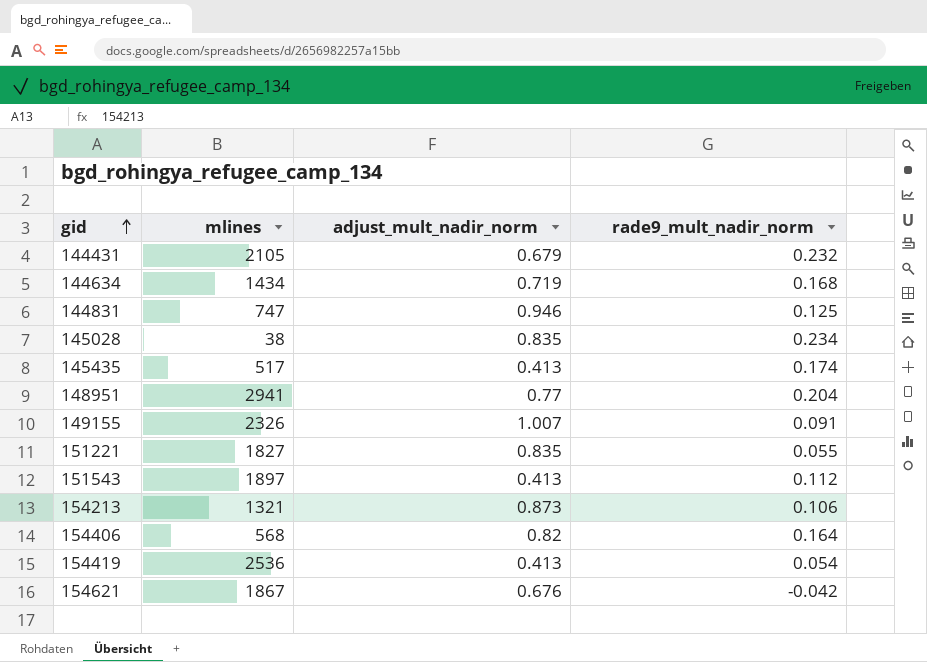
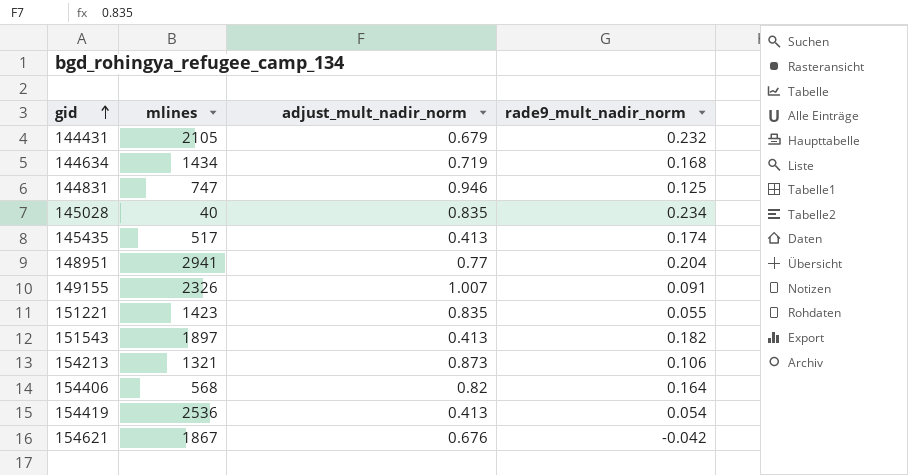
145028 | mlines: 38 -> 40
151221 | mlines: 1827 -> 1423
151543 | rade9_mult_nadir_norm: 0.112 -> 0.182

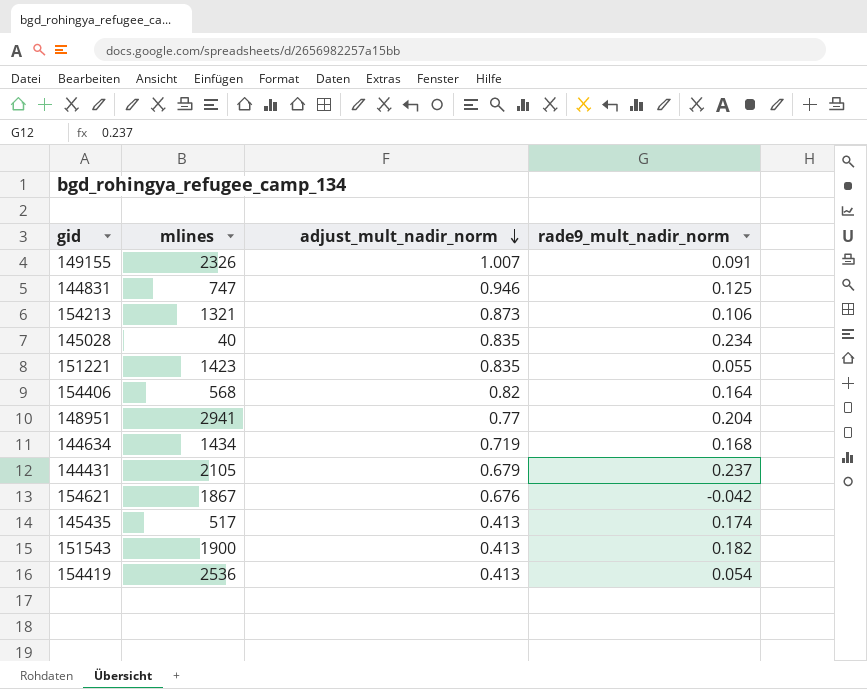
row order: gid ascending -> adjust_mult_nadir_norm descending
144431 | rade9_mult_nadir_norm: 0.232 -> 0.237
151543 | mlines: 1897 -> 1900

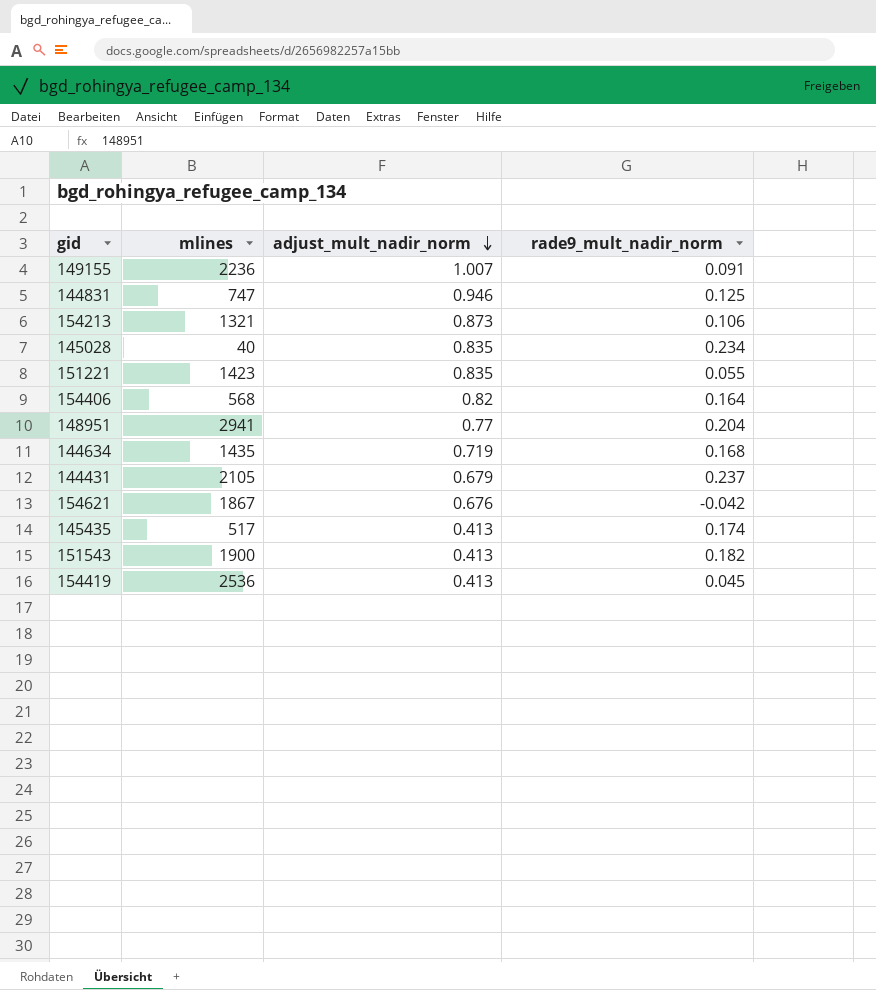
149155 | mlines: 2326 -> 2236
144634 | mlines: 1434 -> 1435
154419 | rade9_mult_nadir_norm: 0.054 -> 0.045

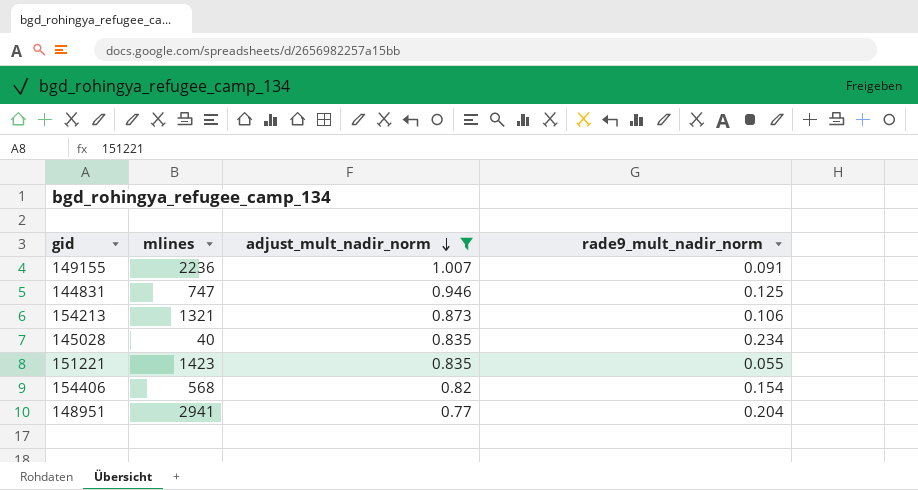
filter: none -> adjust_mult_nadir_norm >= 0.77
154406 | rade9_mult_nadir_norm: 0.164 -> 0.154

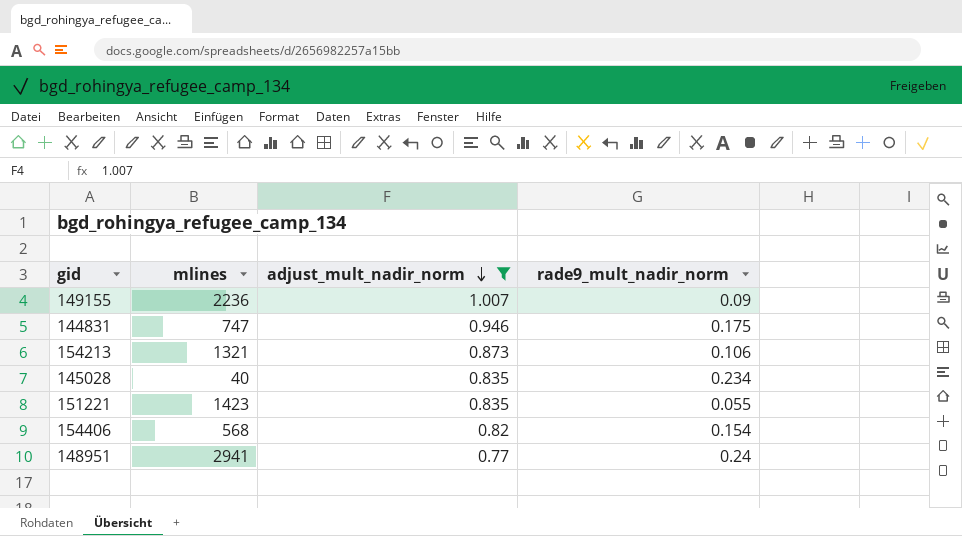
149155 | rade9_mult_nadir_norm: 0.091 -> 0.09
144831 | rade9_mult_nadir_norm: 0.125 -> 0.175
148951 | rade9_mult_nadir_norm: 0.204 -> 0.24

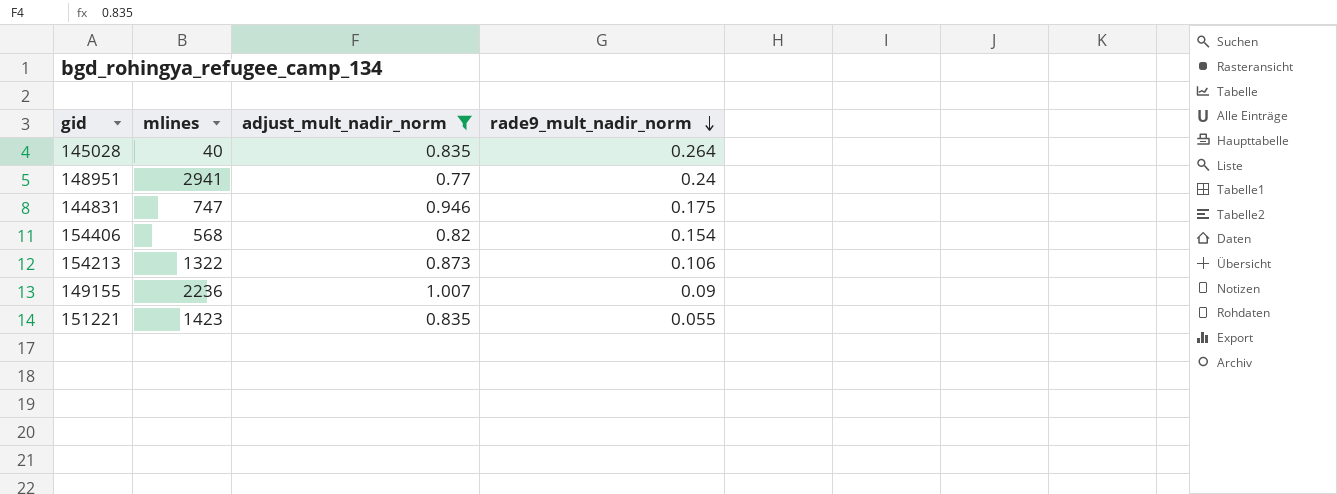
row order: adjust_mult_nadir_norm descending -> rade9_mult_nadir_norm descending
145028 | rade9_mult_nadir_norm: 0.234 -> 0.264
154213 | mlines: 1321 -> 1322

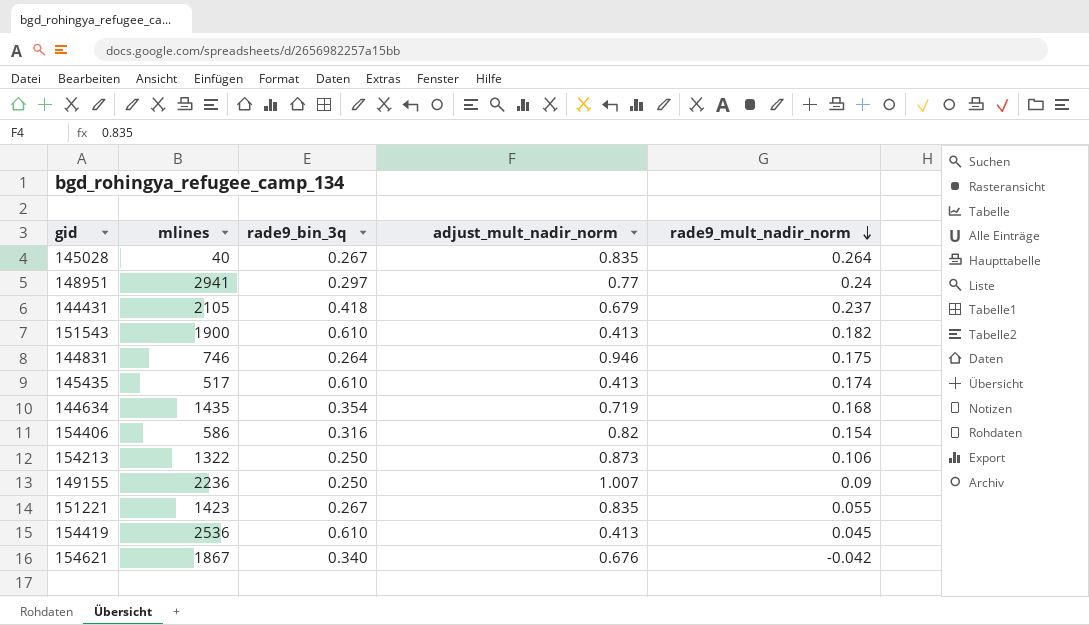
filter: adjust_mult_nadir_norm >= 0.77 -> none
column rade9_bin_3q | position: none -> 3
144831 | mlines: 747 -> 746
154406 | mlines: 568 -> 586

